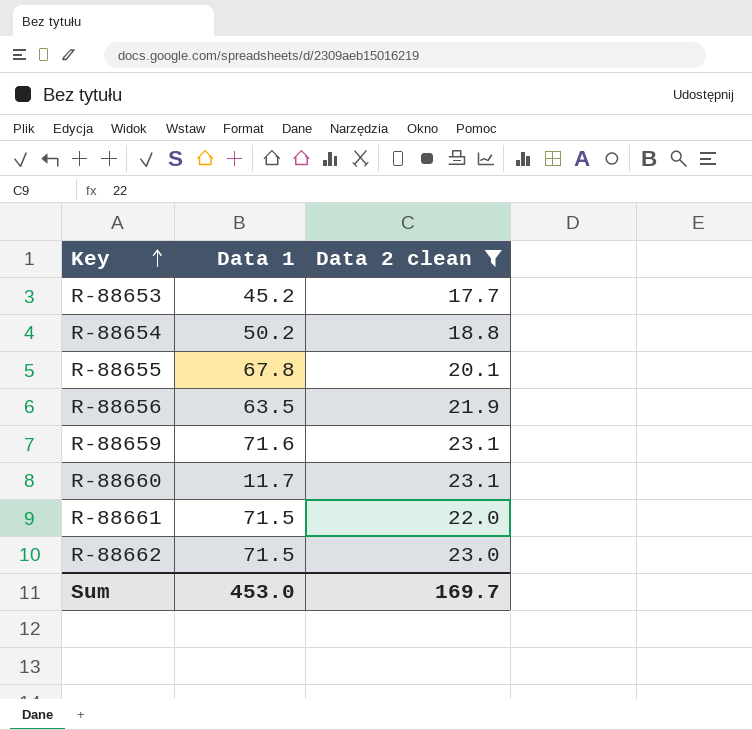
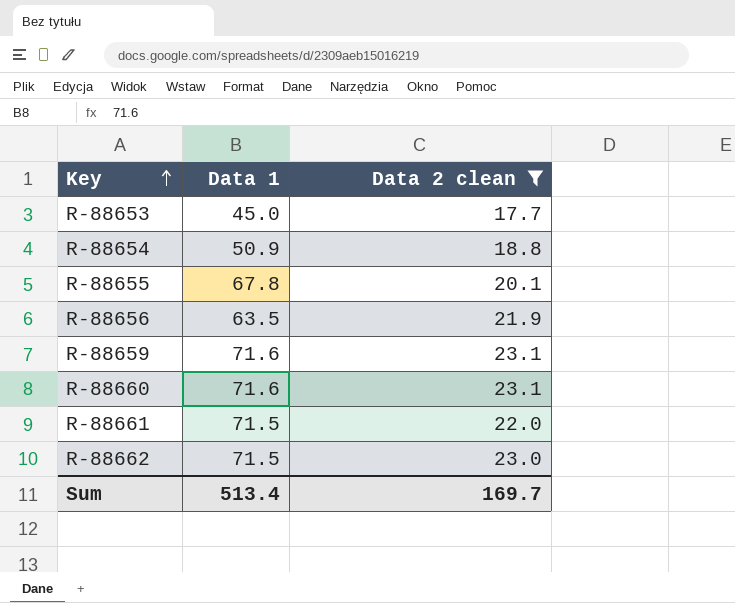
R-88653 | Data 1: 45.2 -> 45.0
R-88654 | Data 1: 50.2 -> 50.9
R-88660 | Data 1: 11.7 -> 71.6
Sum | Data 1: 453.0 -> 513.4

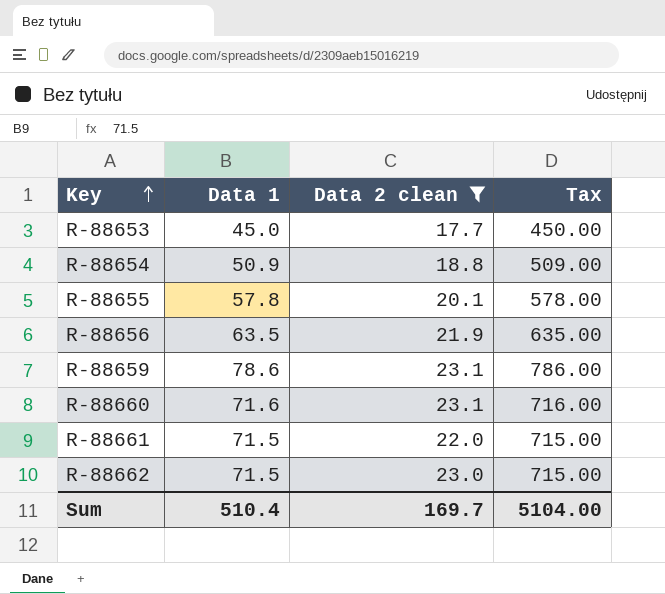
column Tax | formula: none -> [Data 1] * 10
R-88655 | Data 1: 67.8 -> 57.8
R-88659 | Data 1: 71.6 -> 78.6
Sum | Data 1: 513.4 -> 510.4

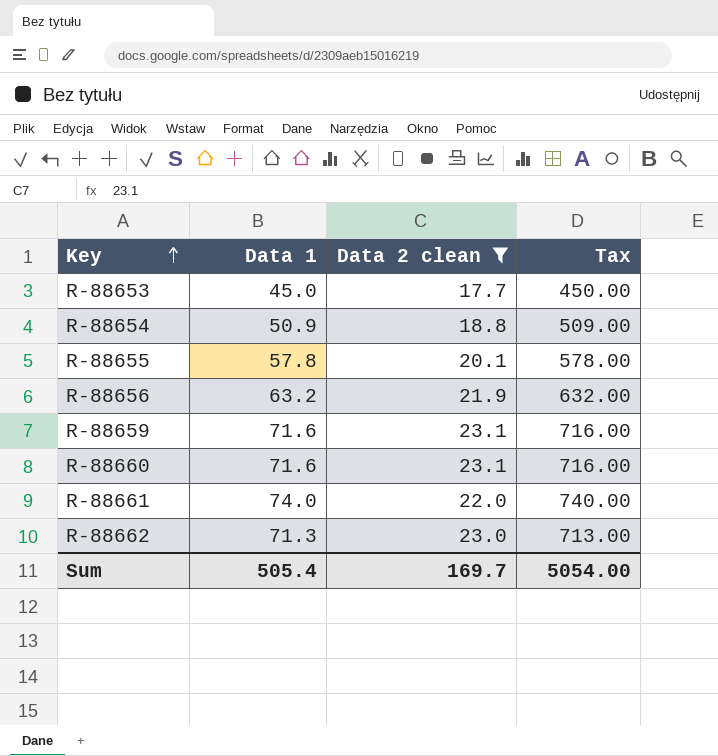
R-88656 | Data 1: 63.5 -> 63.2
R-88656 | Tax: 635.00 -> 632.00
R-88659 | Data 1: 78.6 -> 71.6
R-88659 | Tax: 786.00 -> 716.00
R-88661 | Data 1: 71.5 -> 74.0
R-88661 | Tax: 715.00 -> 740.00
R-88662 | Data 1: 71.5 -> 71.3
R-88662 | Tax: 715.00 -> 713.00
Sum | Data 1: 510.4 -> 505.4
Sum | Tax: 5104.00 -> 5054.00

